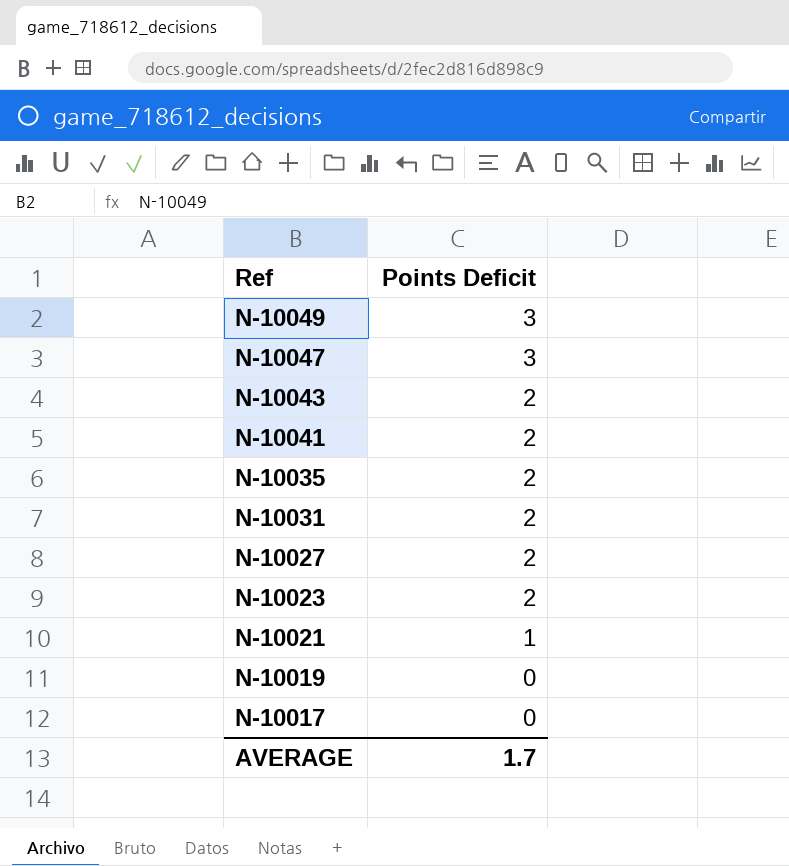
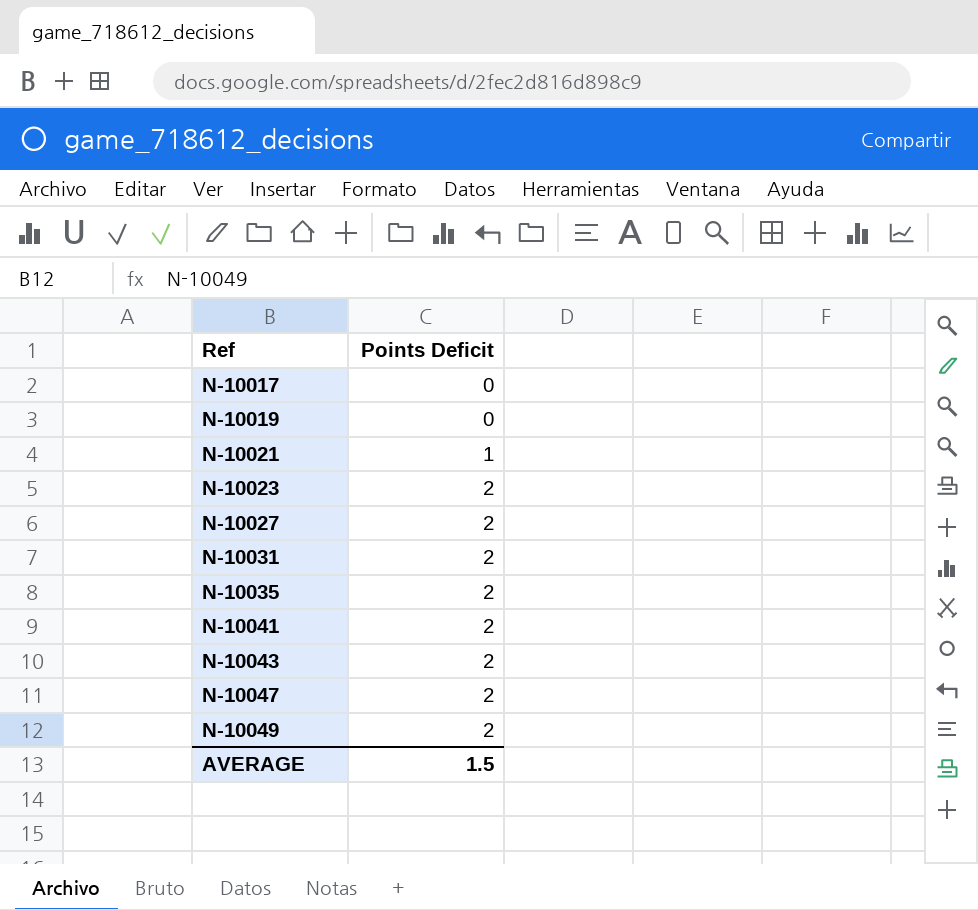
row order: Ref descending -> Ref ascending
N-10047 | Points Deficit: 3 -> 2
N-10049 | Points Deficit: 3 -> 2
AVERAGE | Points Deficit: 1.7 -> 1.5

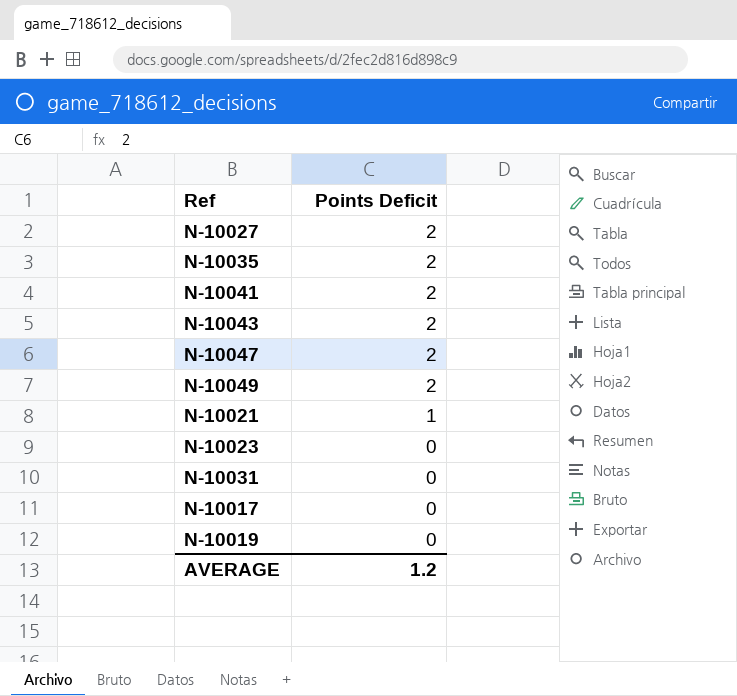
row order: Ref ascending -> Points Deficit descending
N-10023 | Points Deficit: 2 -> 0
N-10031 | Points Deficit: 2 -> 0
AVERAGE | Points Deficit: 1.5 -> 1.2

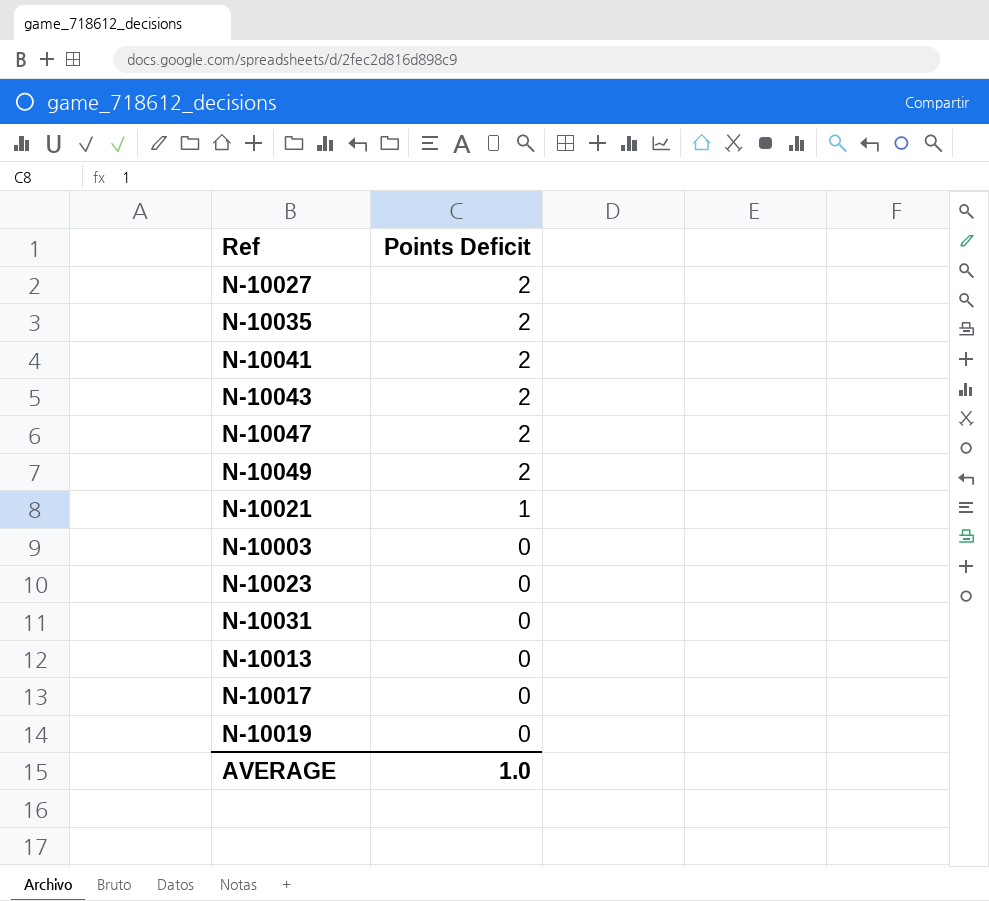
row N-10003: none -> 0
row N-10013: none -> 0
AVERAGE | Points Deficit: 1.2 -> 1.0

